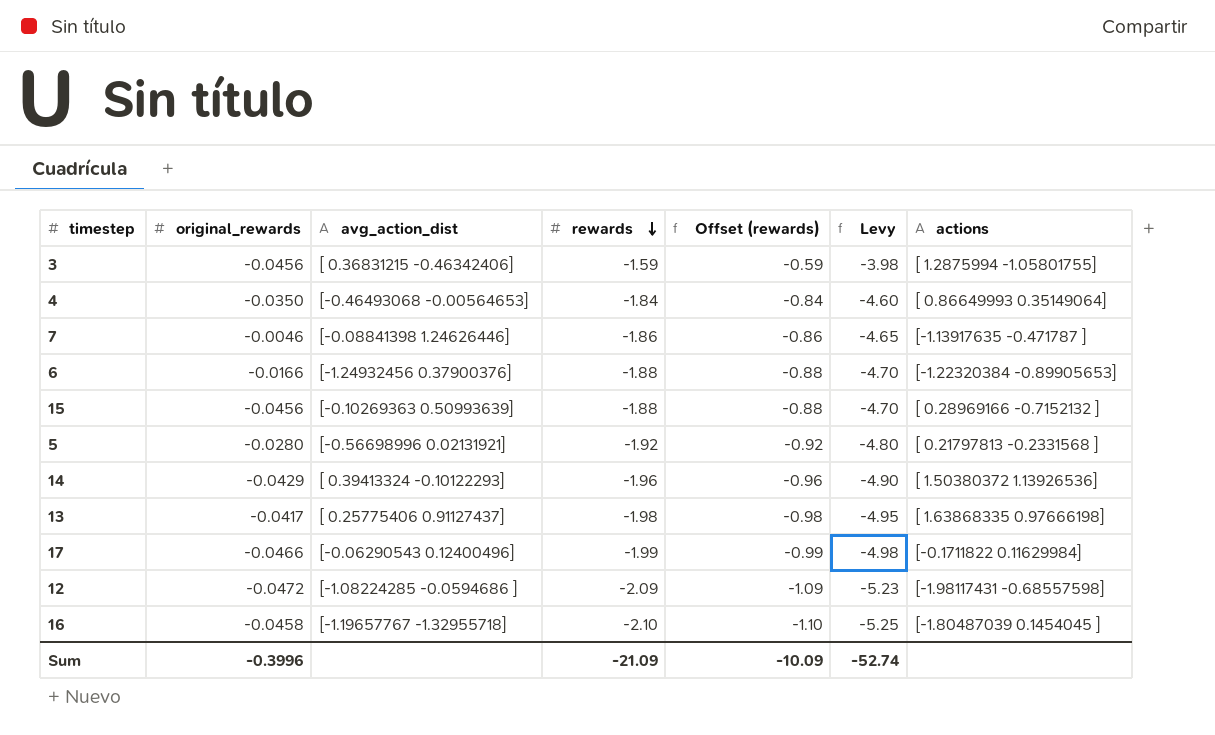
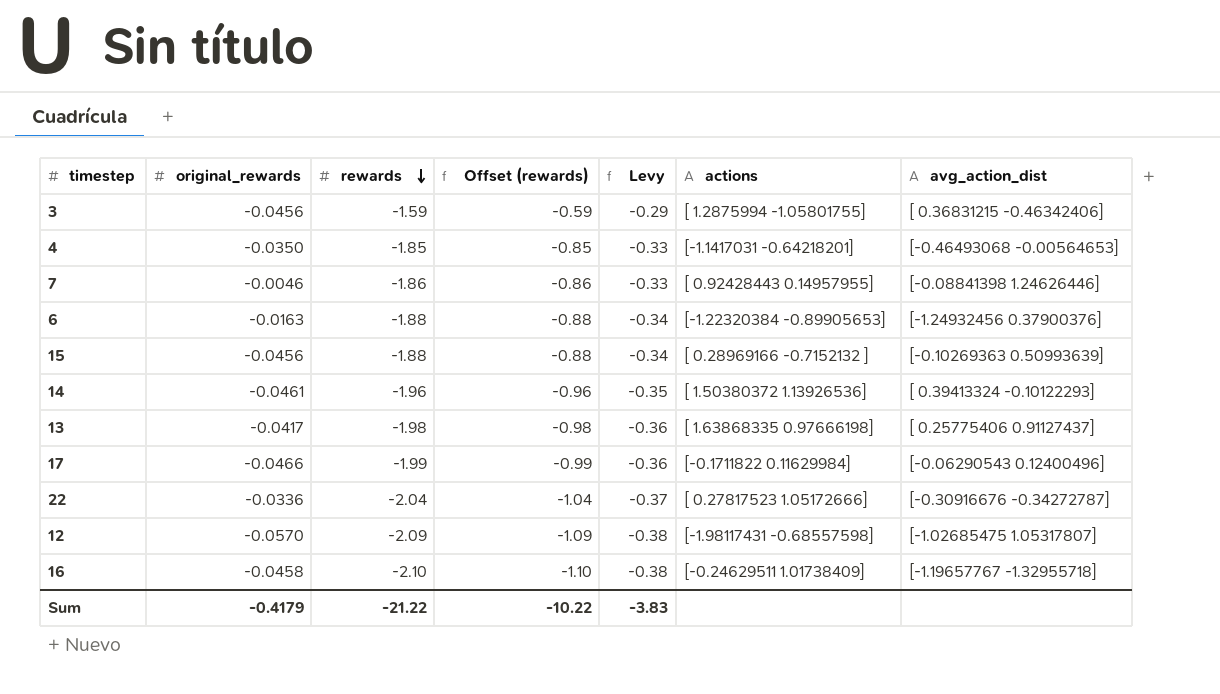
column Levy | formula: [rewards] * 2.5 -> [rewards] * 0.18
column avg_action_dist | position: 3 -> 7
row 5: -0.0280 | [-0.56698996 0.02131921] | -1.92 | -0.92 | -4.80 | [ 0.21797813 -0.2331568 ] -> none
4 | rewards: -1.84 -> -1.85
4 | Offset (rewards): -0.84 -> -0.85
4 | actions: [ 0.86649993 0.35149064] -> [-1.1417031 -0.64218201]
7 | actions: [-1.13917635 -0.471787 ] -> [ 0.92428443 0.14957955]
6 | original_rewards: -0.0166 -> -0.0163
14 | original_rewards: -0.0429 -> -0.0461
row 22: none -> -0.0336 | -2.04 | -1.04 | -0.37 | [ 0.27817523 1.05172666] | [-0.30916676 -0.34272787]
12 | original_rewards: -0.0472 -> -0.0570
12 | avg_action_dist: [-1.08224285 -0.0594686 ] -> [-1.02685475 1.05317807]
16 | actions: [-1.80487039 0.1454045 ] -> [-0.24629511 1.01738409]
Sum | original_rewards: -0.3996 -> -0.4179
Sum | rewards: -21.09 -> -21.22
Sum | Offset (rewards): -10.09 -> -10.22
Sum | Levy: -52.74 -> -3.83

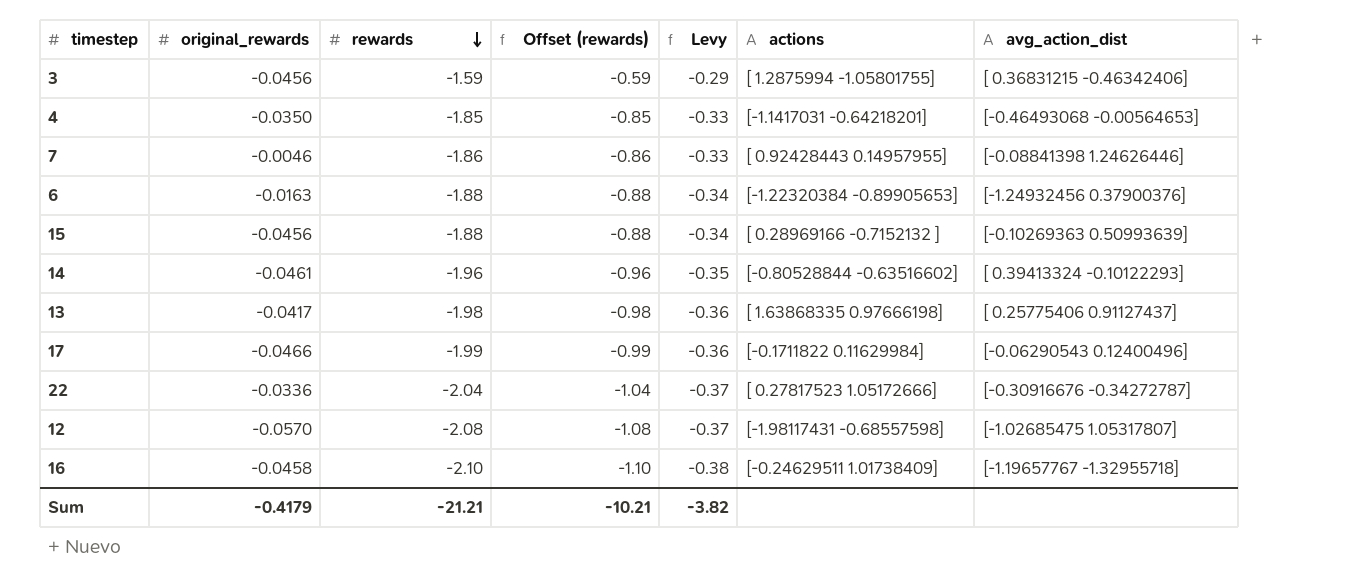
14 | actions: [ 1.50380372 1.13926536] -> [-0.80528844 -0.63516602]
12 | rewards: -2.09 -> -2.08
12 | Offset (rewards): -1.09 -> -1.08
12 | Levy: -0.38 -> -0.37
Sum | rewards: -21.22 -> -21.21
Sum | Offset (rewards): -10.22 -> -10.21
Sum | Levy: -3.83 -> -3.82

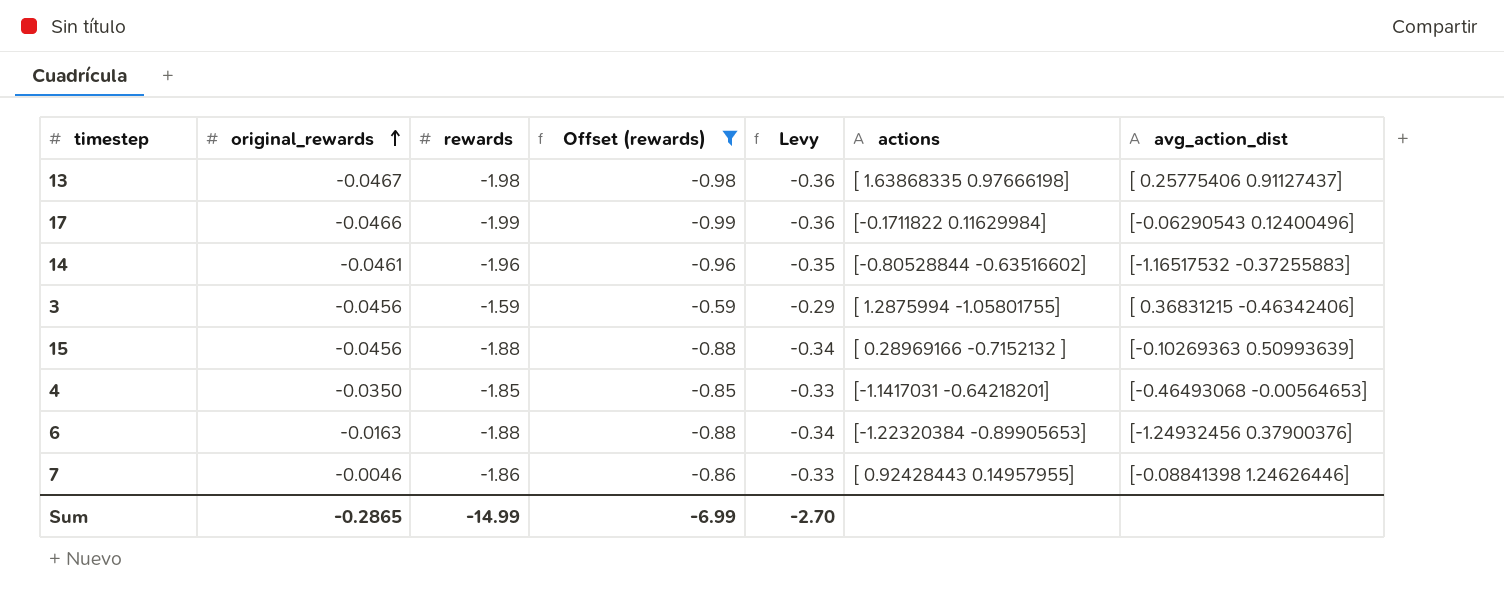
filter: none -> Offset (rewards) >= -0.99
row order: rewards descending -> original_rewards ascending
13 | original_rewards: -0.0417 -> -0.0467
14 | avg_action_dist: [ 0.39413324 -0.10122293] -> [-1.16517532 -0.37255883]
Sum | original_rewards: -0.4179 -> -0.2865
Sum | rewards: -21.21 -> -14.99
Sum | Offset (rewards): -10.21 -> -6.99
Sum | Levy: -3.82 -> -2.70

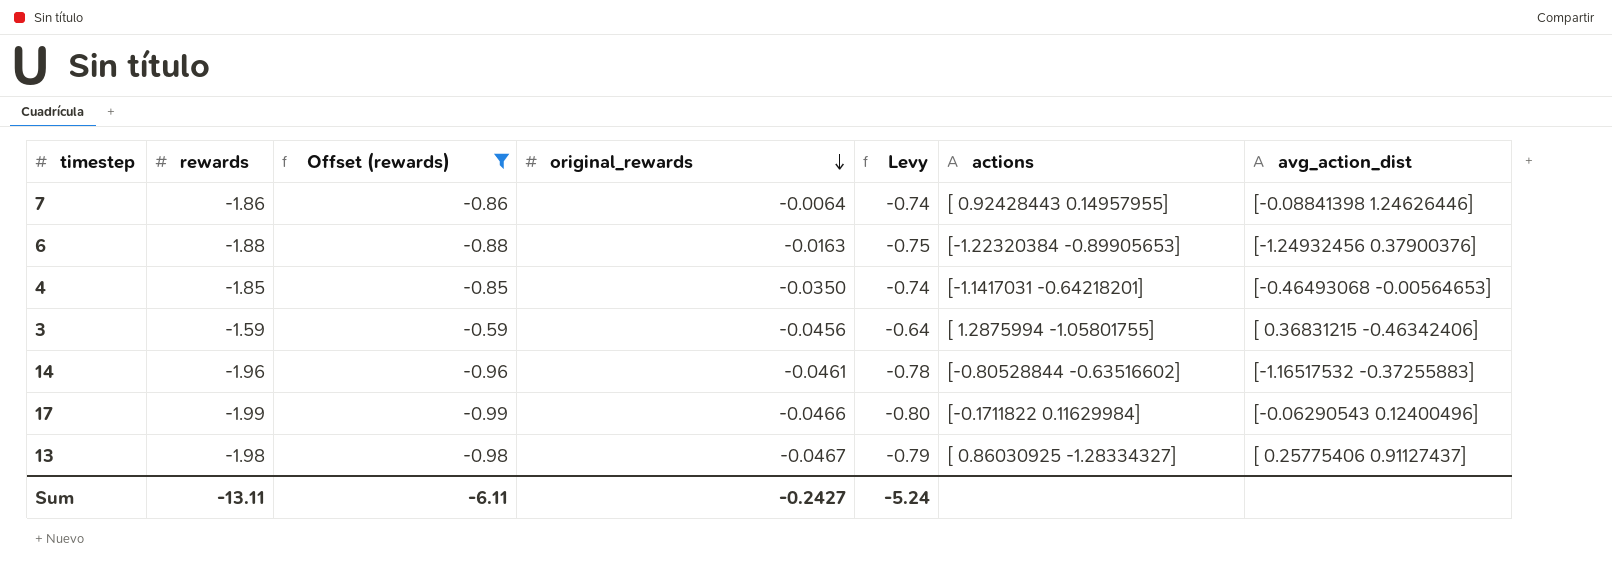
row order: original_rewards ascending -> original_rewards descending
column original_rewards | position: 2 -> 4
column Levy | formula: [rewards] * 0.18 -> [rewards] * 0.4
row 15: -0.0456 | -1.88 | -0.88 | -0.34 | [ 0.28969166 -0.7152132 ] | [-0.10269363 0.50993639] -> none
7 | original_rewards: -0.0046 -> -0.0064
13 | actions: [ 1.63868335 0.97666198] -> [ 0.86030925 -1.28334327]
Sum | rewards: -14.99 -> -13.11
Sum | Offset (rewards): -6.99 -> -6.11
Sum | original_rewards: -0.2865 -> -0.2427
Sum | Levy: -2.70 -> -5.24

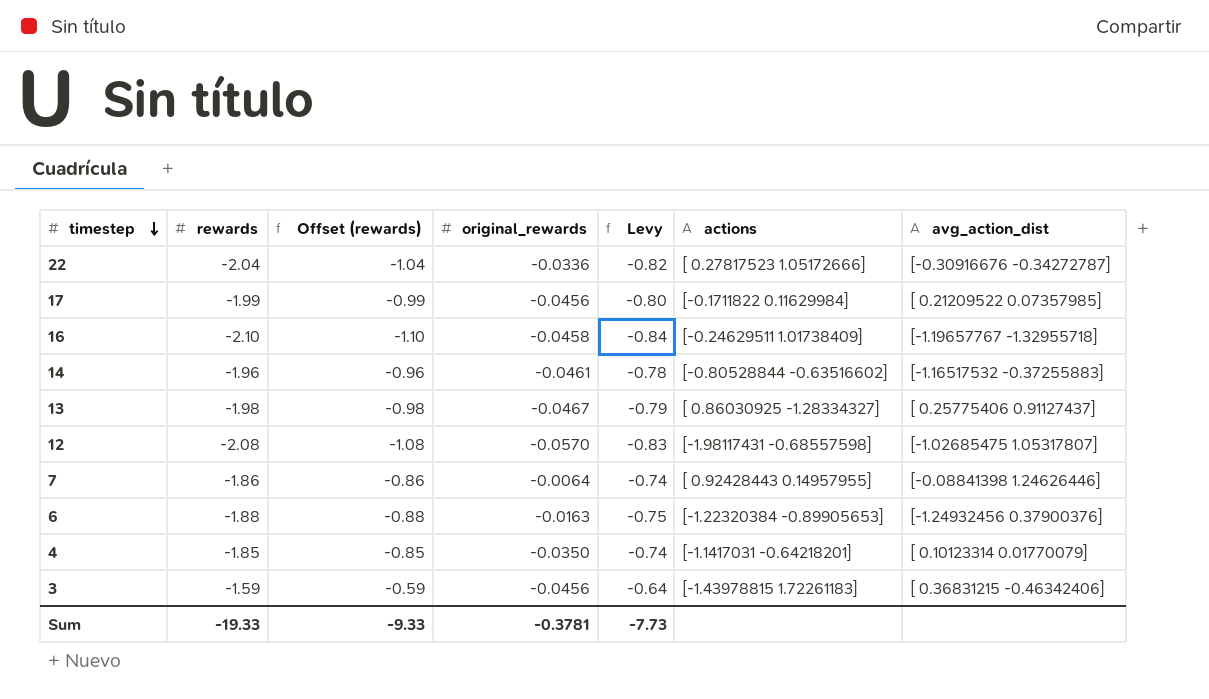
filter: Offset (rewards) >= -0.99 -> none
row order: original_rewards descending -> timestep descending
17 | original_rewards: -0.0466 -> -0.0456
17 | avg_action_dist: [-0.06290543 0.12400496] -> [ 0.21209522 0.07357985]
4 | avg_action_dist: [-0.46493068 -0.00564653] -> [ 0.10123314 0.01770079]
3 | actions: [ 1.2875994 -1.05801755] -> [-1.43978815 1.72261183]
Sum | rewards: -13.11 -> -19.33
Sum | Offset (rewards): -6.11 -> -9.33
Sum | original_rewards: -0.2427 -> -0.3781
Sum | Levy: -5.24 -> -7.73

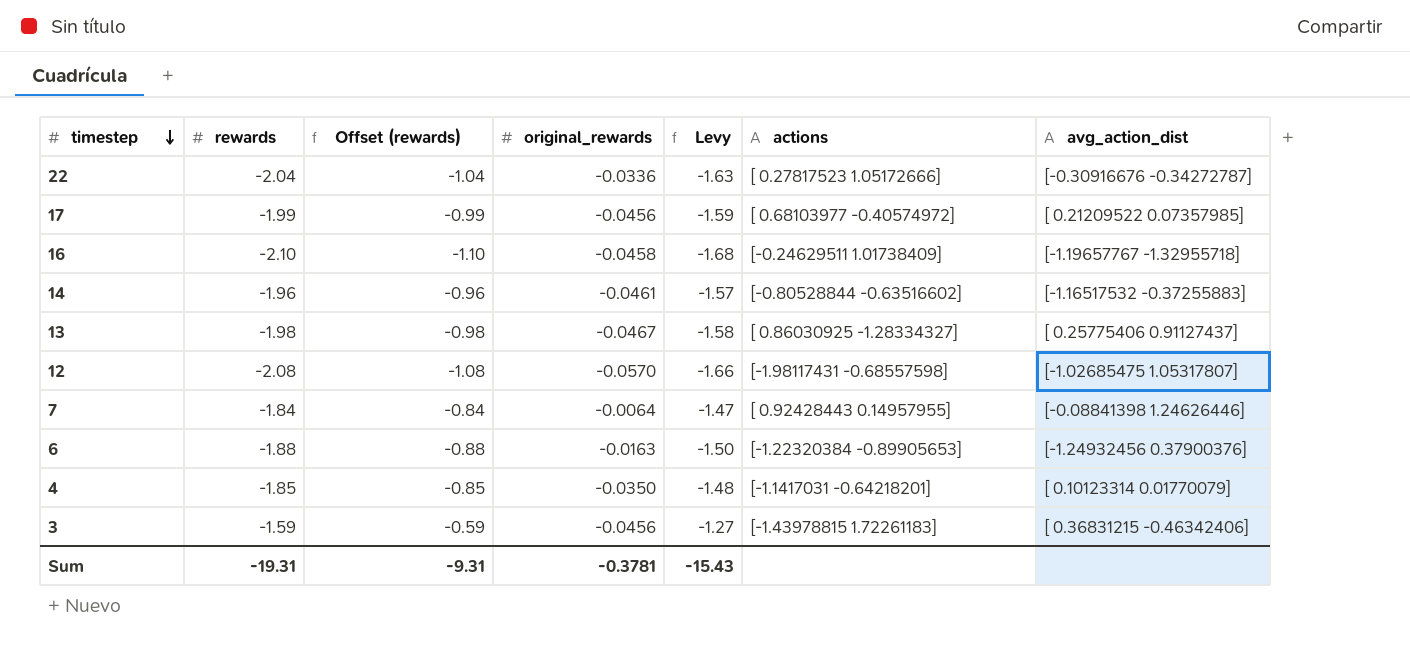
column Levy | formula: [rewards] * 0.4 -> [rewards] * 0.8
17 | actions: [-0.1711822 0.11629984] -> [ 0.68103977 -0.40574972]
7 | rewards: -1.86 -> -1.84
7 | Offset (rewards): -0.86 -> -0.84
Sum | rewards: -19.33 -> -19.31
Sum | Offset (rewards): -9.33 -> -9.31
Sum | Levy: -7.73 -> -15.43

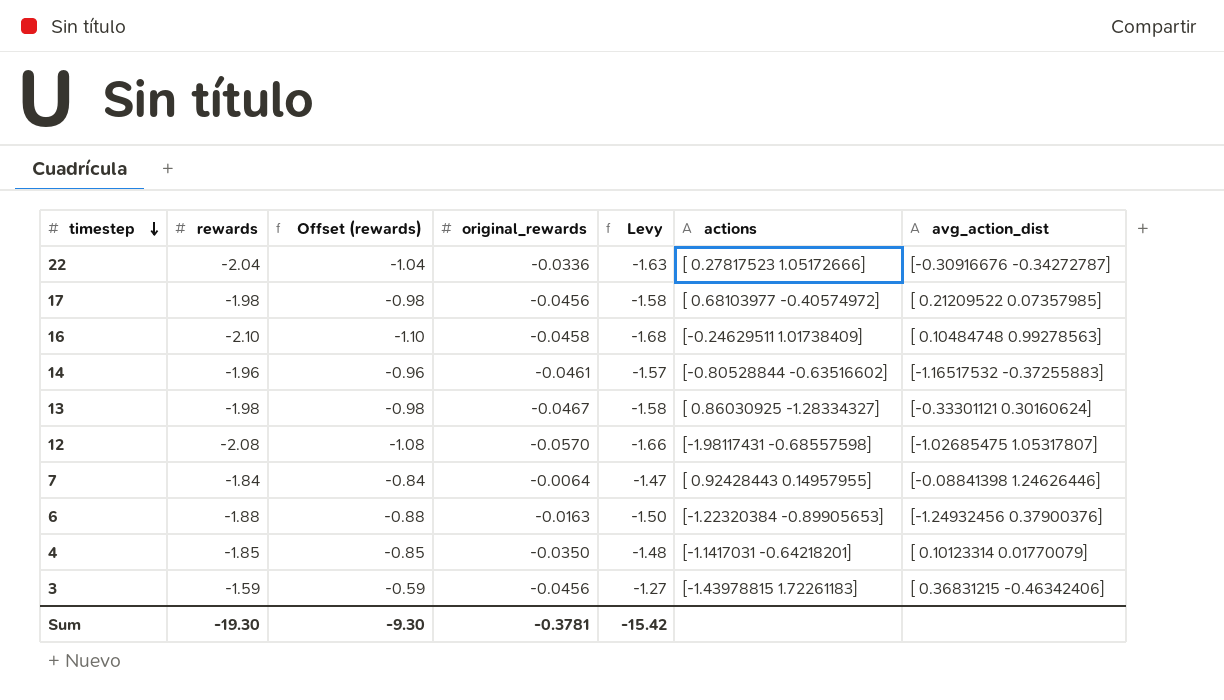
17 | rewards: -1.99 -> -1.98
17 | Offset (rewards): -0.99 -> -0.98
17 | Levy: -1.59 -> -1.58
16 | avg_action_dist: [-1.19657767 -1.32955718] -> [ 0.10484748 0.99278563]
13 | avg_action_dist: [ 0.25775406 0.91127437] -> [-0.33301121 0.30160624]
Sum | rewards: -19.31 -> -19.30
Sum | Offset (rewards): -9.31 -> -9.30
Sum | Levy: -15.43 -> -15.42

